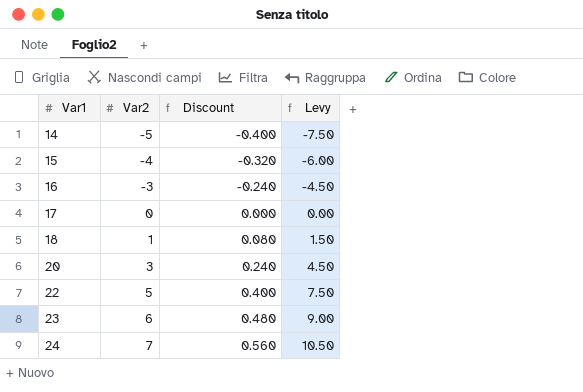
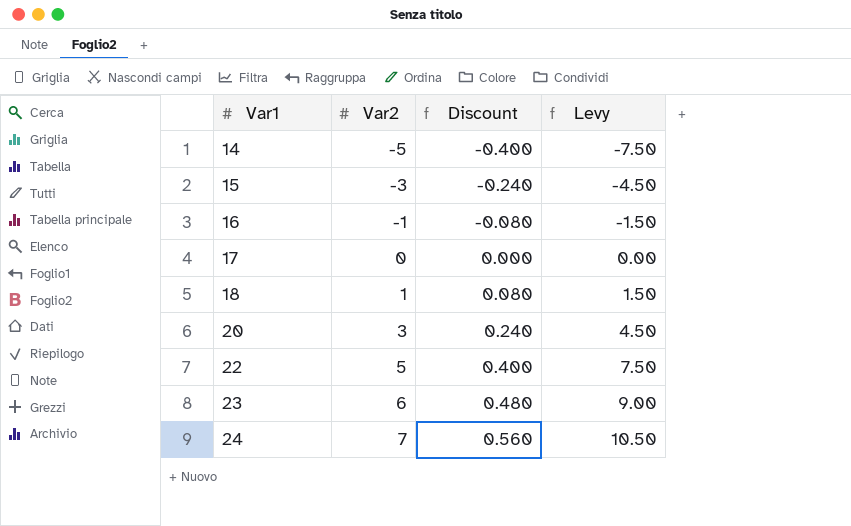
15 | Var2: -4 -> -3
15 | Discount: -0.320 -> -0.240
15 | Levy: -6.00 -> -4.50
16 | Var2: -3 -> -1
16 | Discount: -0.240 -> -0.080
16 | Levy: -4.50 -> -1.50

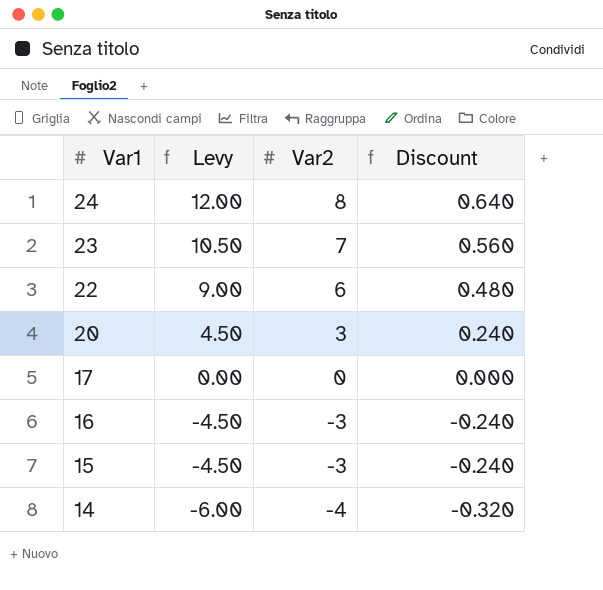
row order: Var1 ascending -> Var1 descending
column Levy | position: 4 -> 2
row 18: 1 | 0.080 | 1.50 -> none
24 | Levy: 10.50 -> 12.00
24 | Var2: 7 -> 8
24 | Discount: 0.560 -> 0.640
23 | Levy: 9.00 -> 10.50
23 | Var2: 6 -> 7
23 | Discount: 0.480 -> 0.560
22 | Levy: 7.50 -> 9.00
22 | Var2: 5 -> 6
22 | Discount: 0.400 -> 0.480
16 | Levy: -1.50 -> -4.50
16 | Var2: -1 -> -3
16 | Discount: -0.080 -> -0.240
14 | Levy: -7.50 -> -6.00
14 | Var2: -5 -> -4
14 | Discount: -0.400 -> -0.320

